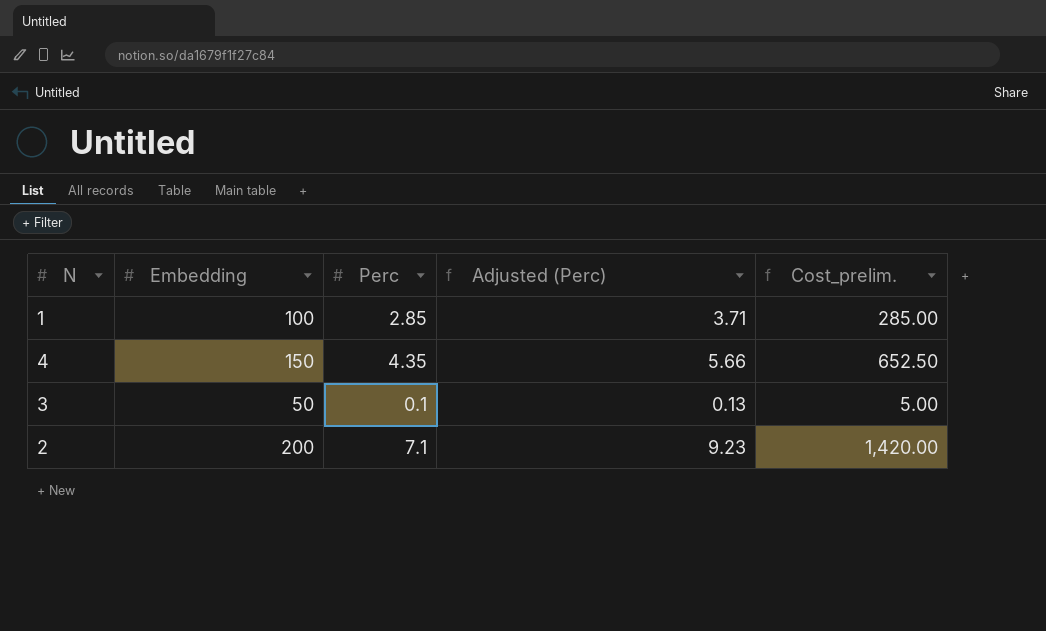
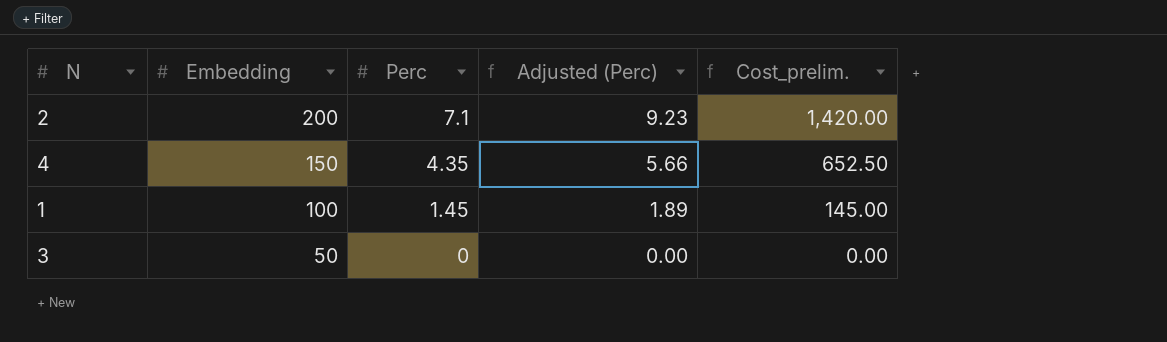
row order: none -> Embedding descending
1 | Perc: 2.85 -> 1.45
1 | Adjusted (Perc): 3.71 -> 1.89
1 | Cost_prelim.: 285.00 -> 145.00
3 | Perc: 0.1 -> 0
3 | Adjusted (Perc): 0.13 -> 0.00
3 | Cost_prelim.: 5.00 -> 0.00

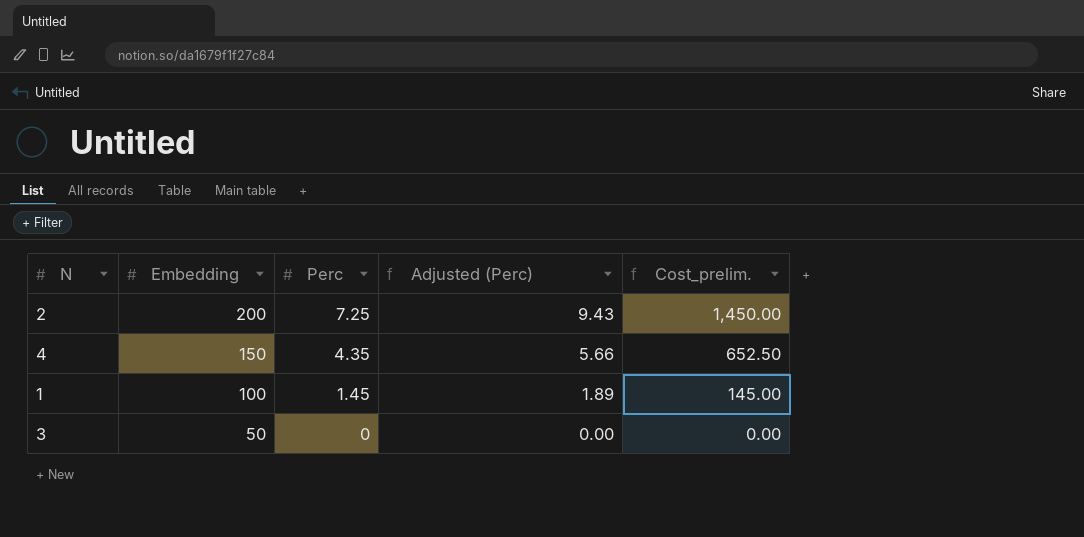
2 | Perc: 7.1 -> 7.25
2 | Adjusted (Perc): 9.23 -> 9.43
2 | Cost_prelim.: 1,420.00 -> 1,450.00

